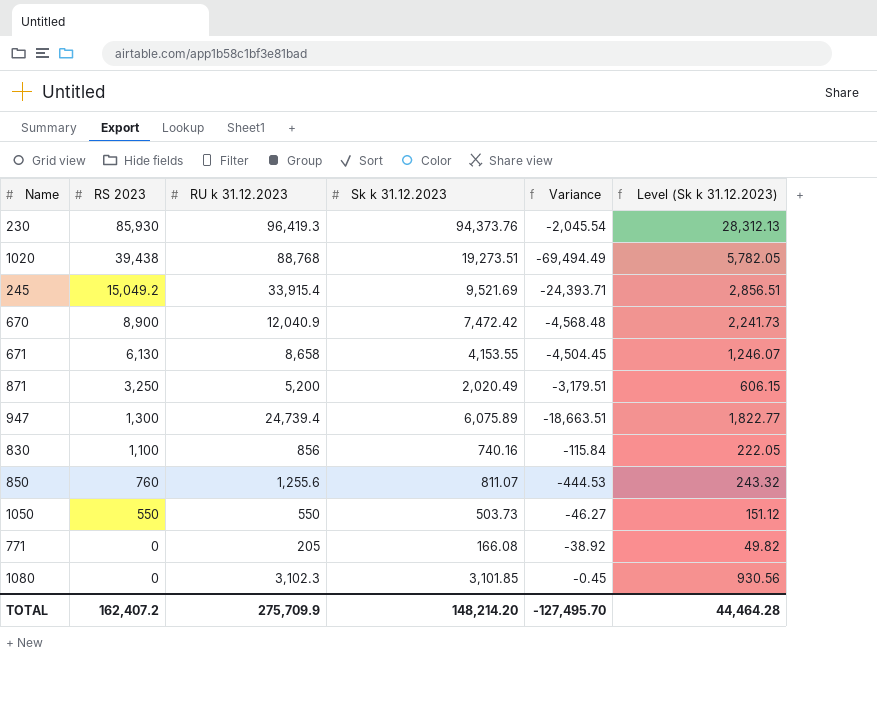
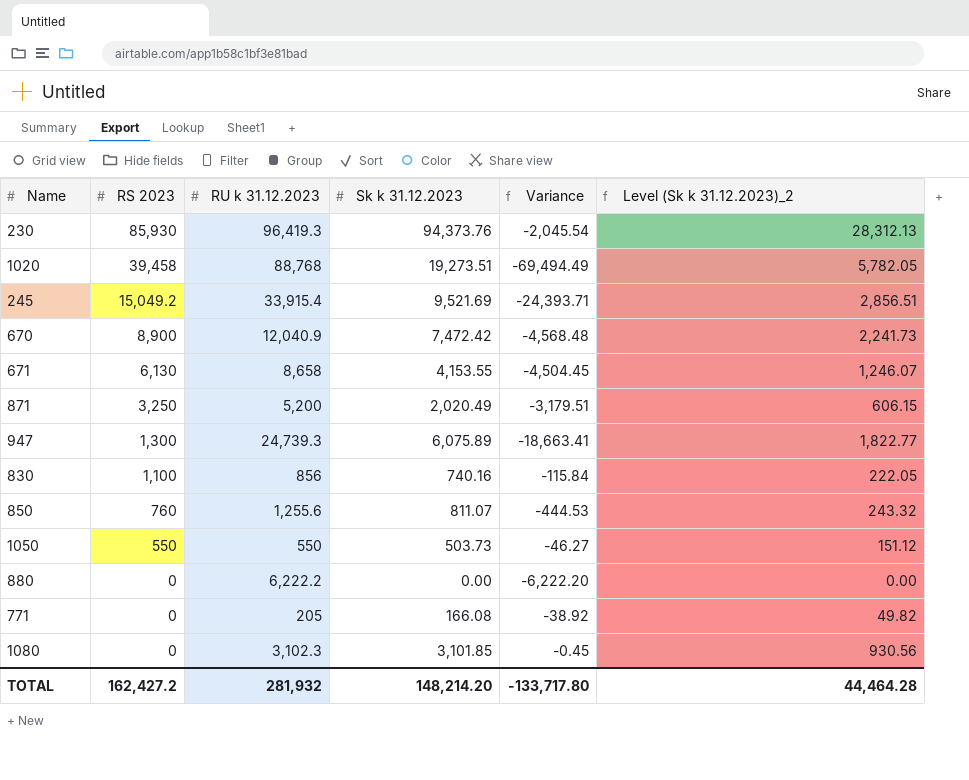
column name: Level (Sk k 31.12.2023) -> Level (Sk k 31.12.2023)_2
1020 | RS 2023: 39,438 -> 39,458
947 | RU k 31.12.2023: 24,739.4 -> 24,739.3
947 | Variance: -18,663.51 -> -18,663.41
row 880: none -> 0 | 6,222.2 | 0.00 | -6,222.20 | 0.00
TOTAL | RS 2023: 162,407.2 -> 162,427.2
TOTAL | RU k 31.12.2023: 275,709.9 -> 281,932
TOTAL | Variance: -127,495.70 -> -133,717.80

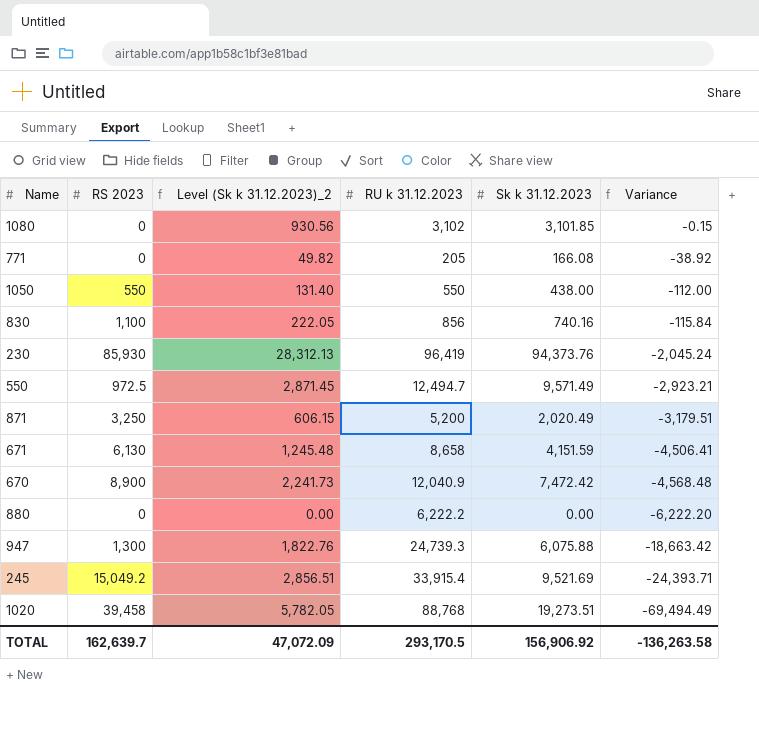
row order: RS 2023 descending -> Variance descending
column Level (Sk k 31.12.2023)_2 | position: 6 -> 3
row 850: 760 | 1,255.6 | 811.07 | -444.53 | 243.32 -> none
1080 | RU k 31.12.2023: 3,102.3 -> 3,102
1080 | Variance: -0.45 -> -0.15
1050 | Level (Sk k 31.12.2023)_2: 151.12 -> 131.40
1050 | Sk k 31.12.2023: 503.73 -> 438.00
1050 | Variance: -46.27 -> -112.00
230 | RU k 31.12.2023: 96,419.3 -> 96,419
230 | Variance: -2,045.54 -> -2,045.24
row 550: none -> 972.5 | 2,871.45 | 12,494.7 | 9,571.49 | -2,923.21
671 | Level (Sk k 31.12.2023)_2: 1,246.07 -> 1,245.48
671 | Sk k 31.12.2023: 4,153.55 -> 4,151.59
671 | Variance: -4,504.45 -> -4,506.41
947 | Level (Sk k 31.12.2023)_2: 1,822.77 -> 1,822.76
947 | Sk k 31.12.2023: 6,075.89 -> 6,075.88
947 | Variance: -18,663.41 -> -18,663.42
TOTAL | RS 2023: 162,427.2 -> 162,639.7
TOTAL | Level (Sk k 31.12.2023)_2: 44,464.28 -> 47,072.09
TOTAL | RU k 31.12.2023: 281,932 -> 293,170.5
TOTAL | Sk k 31.12.2023: 148,214.20 -> 156,906.92
TOTAL | Variance: -133,717.80 -> -136,263.58

